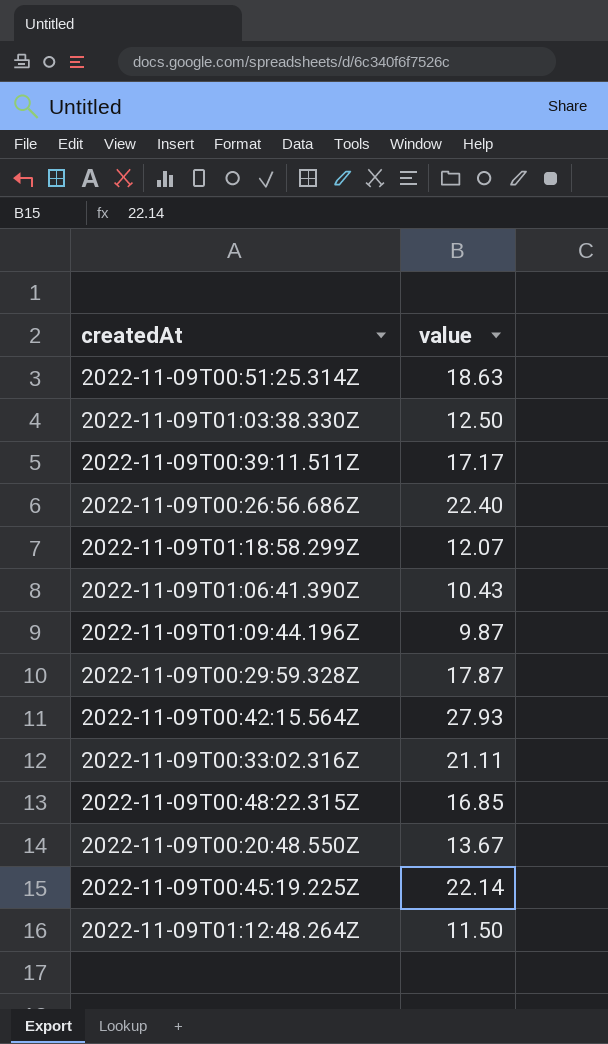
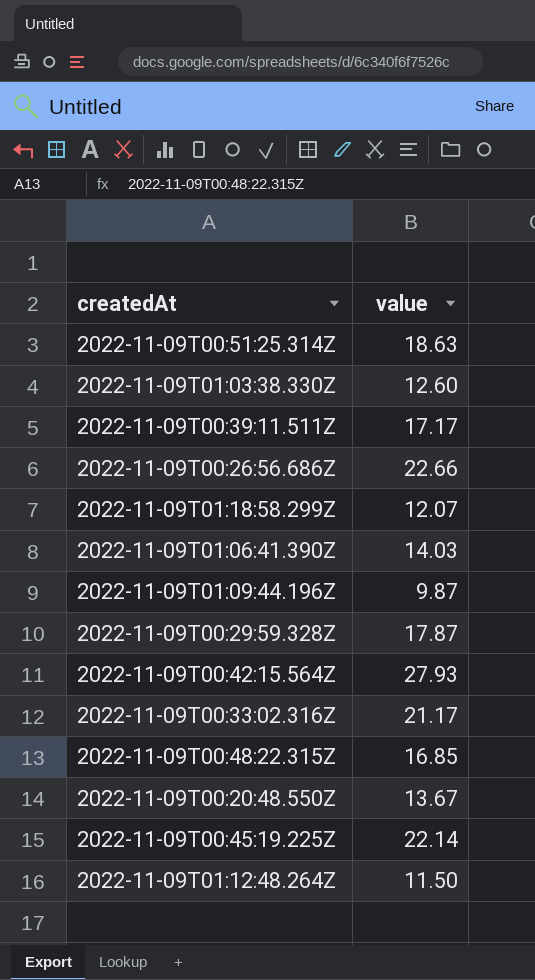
2022-11-09T01:03:38.330Z | value: 12.50 -> 12.60
2022-11-09T00:26:56.686Z | value: 22.40 -> 22.66
2022-11-09T01:06:41.390Z | value: 10.43 -> 14.03
2022-11-09T00:33:02.316Z | value: 21.11 -> 21.17

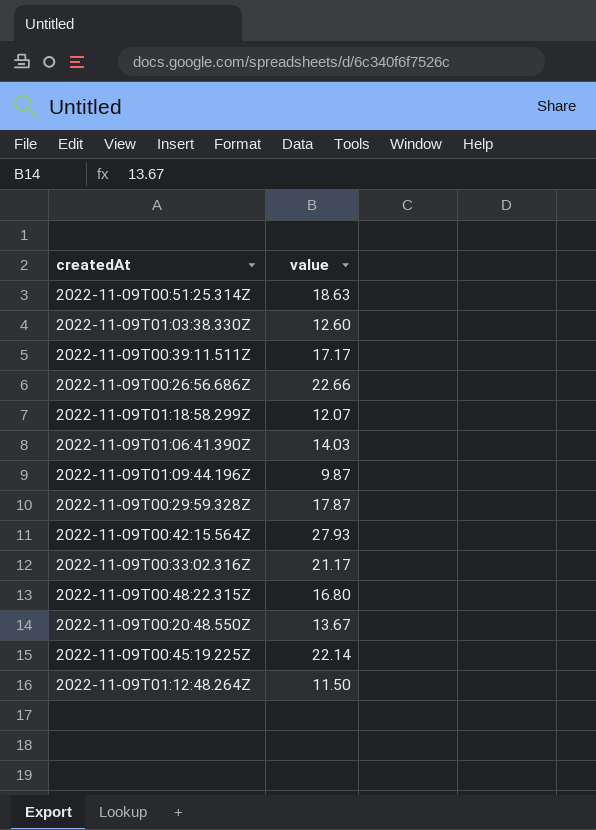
2022-11-09T00:48:22.315Z | value: 16.85 -> 16.80

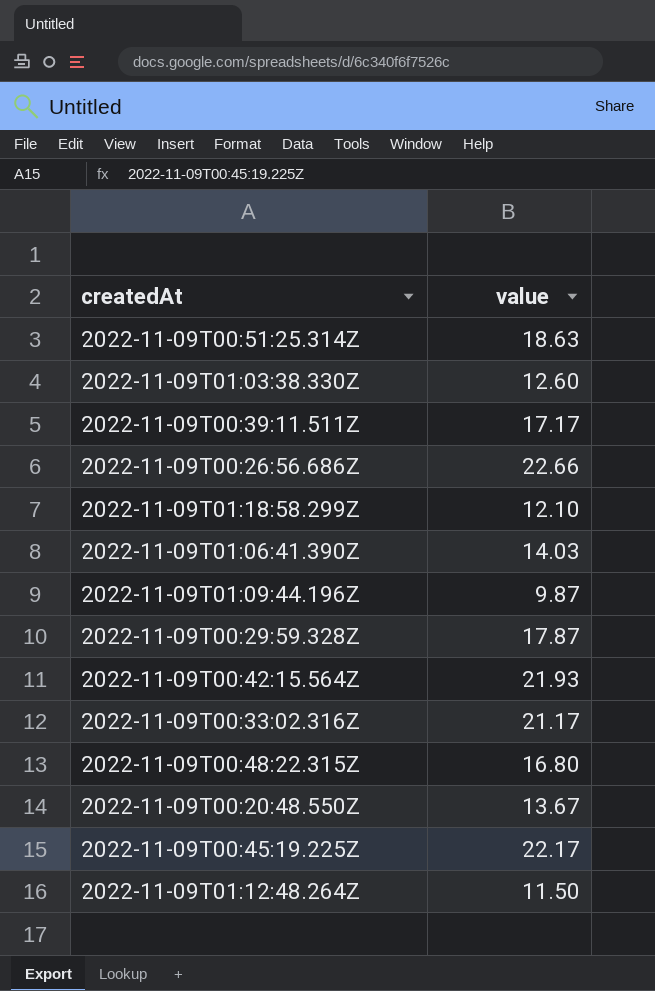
2022-11-09T01:18:58.299Z | value: 12.07 -> 12.10
2022-11-09T00:42:15.564Z | value: 27.93 -> 21.93
2022-11-09T00:45:19.225Z | value: 22.14 -> 22.17

